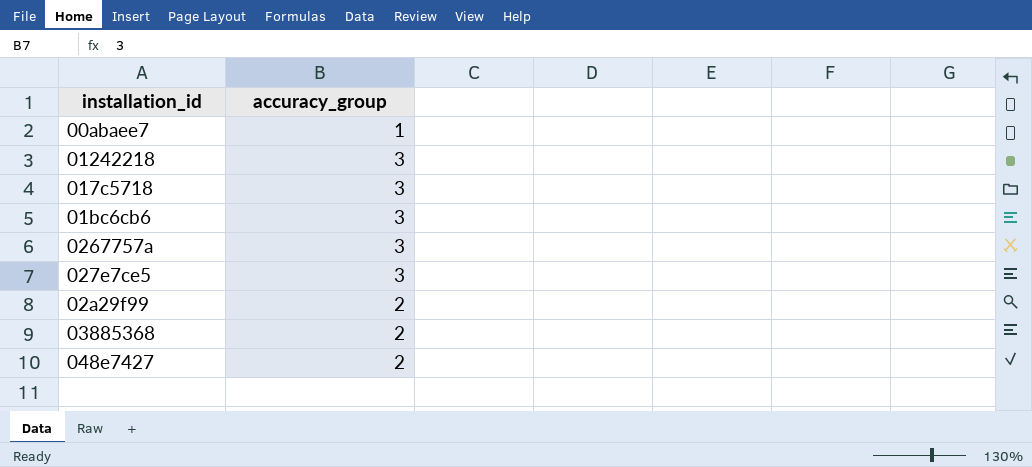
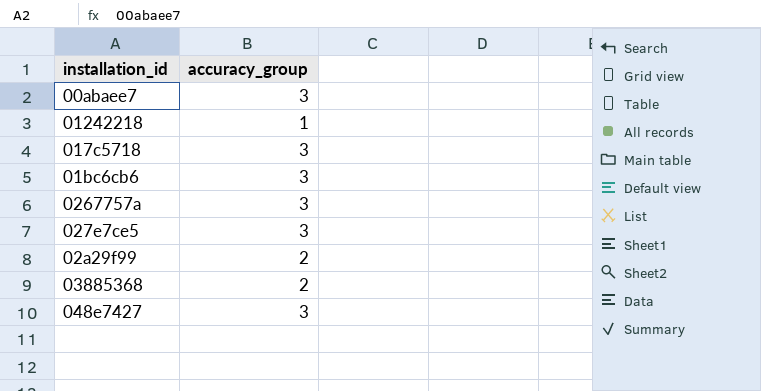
00abaee7 | accuracy_group: 1 -> 3
01242218 | accuracy_group: 3 -> 1
048e7427 | accuracy_group: 2 -> 3

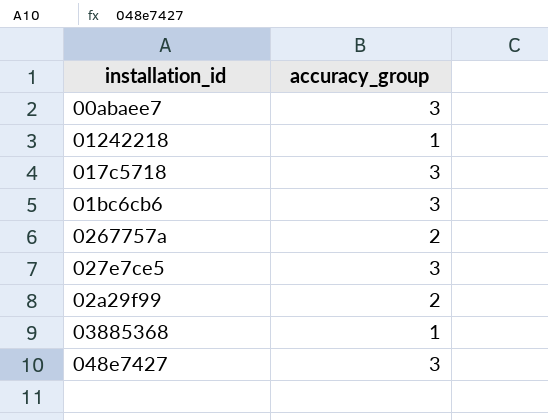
0267757a | accuracy_group: 3 -> 2
03885368 | accuracy_group: 2 -> 1

